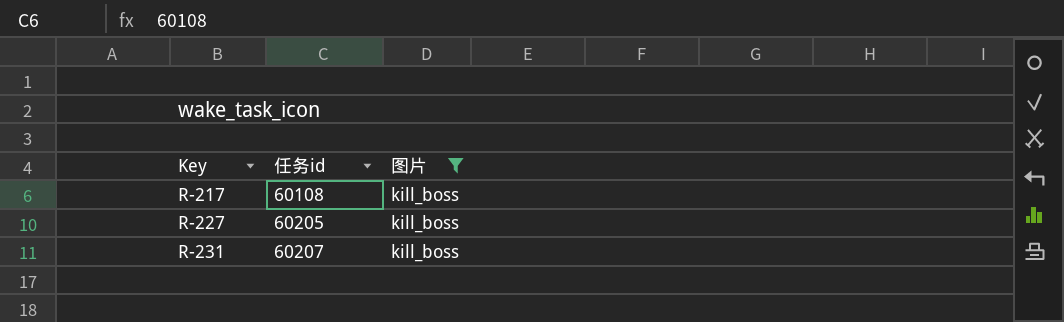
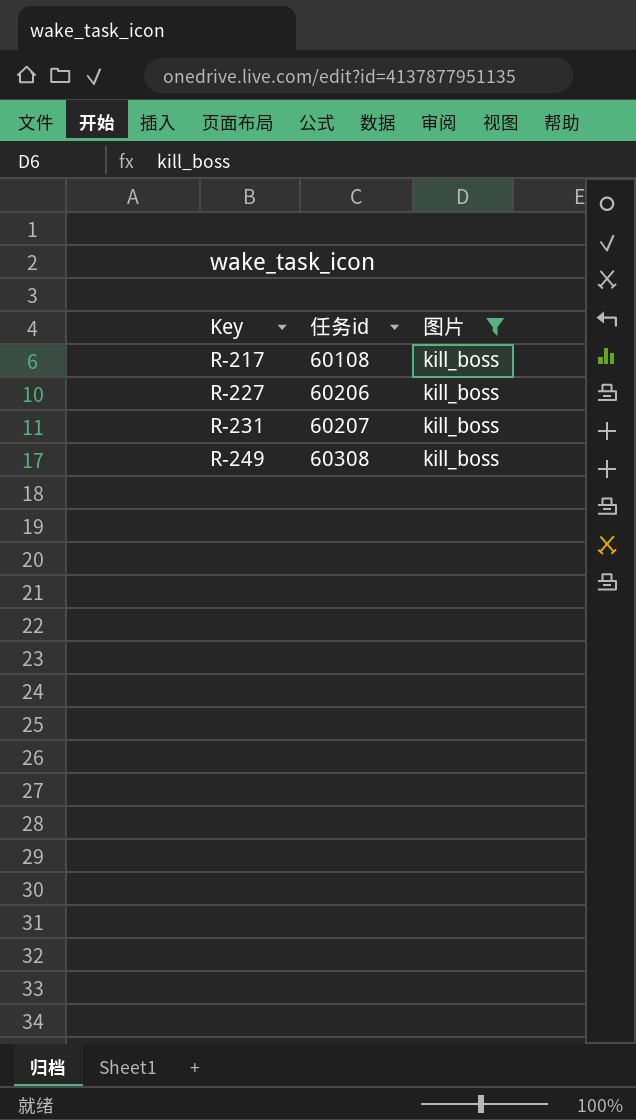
R-227 | 任务id: 60205 -> 60206
row R-249: none -> 60308 | kill_boss

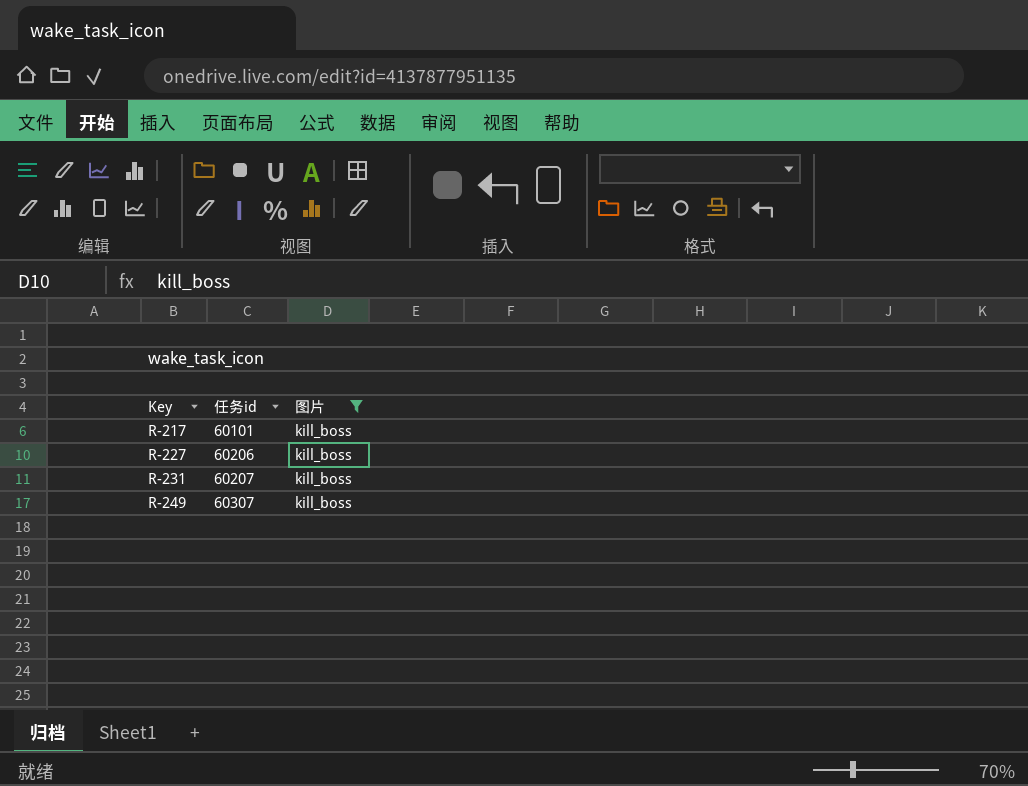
R-217 | 任务id: 60108 -> 60101
R-249 | 任务id: 60308 -> 60307

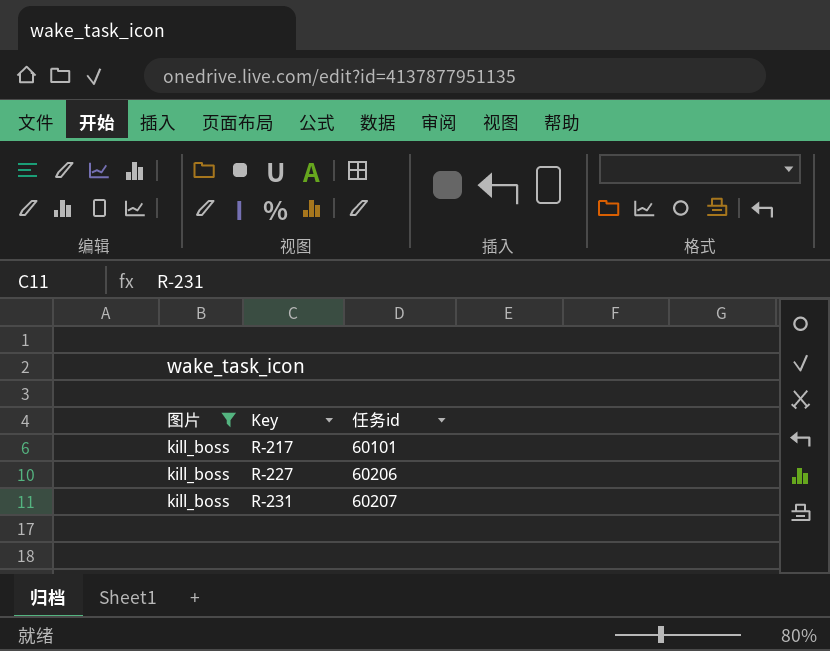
column 图片 | position: 3 -> 1
row R-249: 60307 | kill_boss -> none

